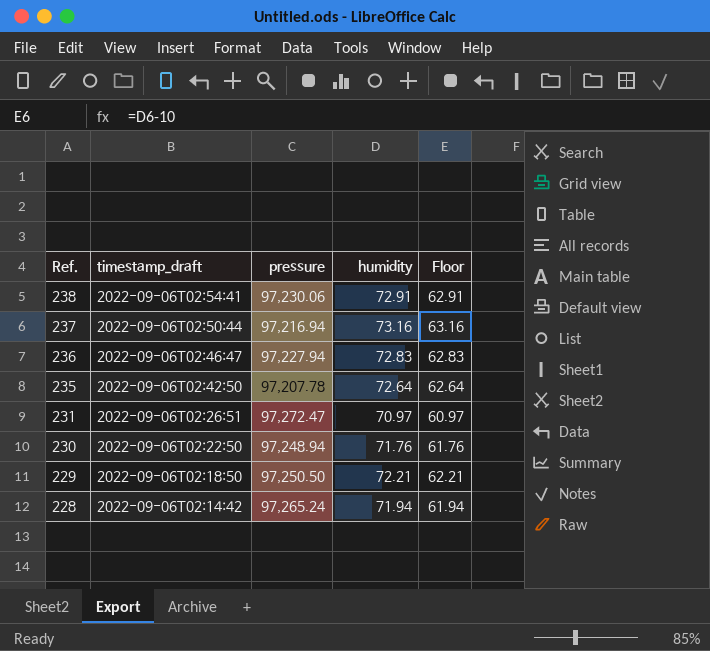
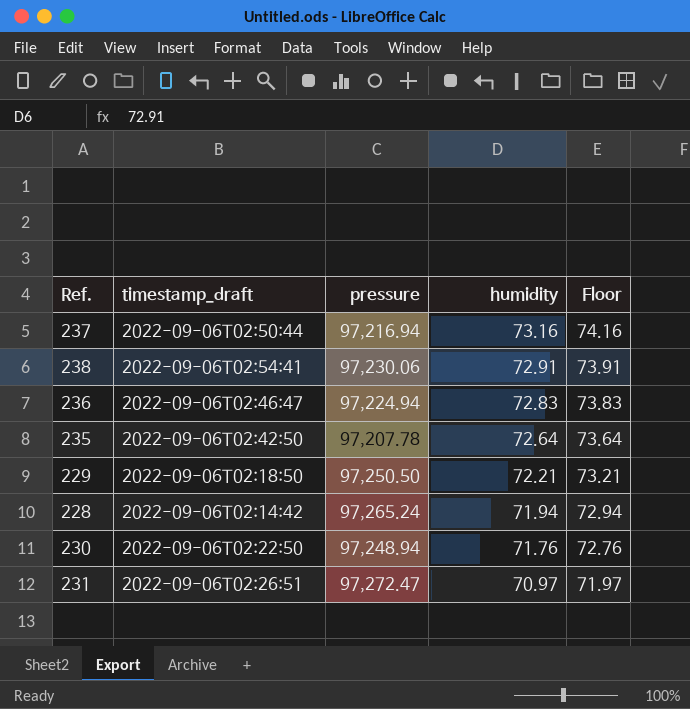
row order: Ref. descending -> humidity descending
column Floor | formula: [humidity] - 10 -> [humidity] + 1
236 | pressure: 97,227.94 -> 97,224.94

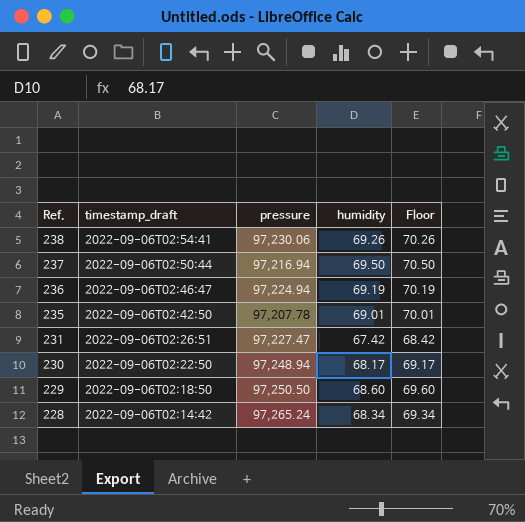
row order: humidity descending -> Ref. descending
238 | humidity: 72.91 -> 69.26
238 | Floor: 73.91 -> 70.26
237 | humidity: 73.16 -> 69.50
237 | Floor: 74.16 -> 70.50
236 | humidity: 72.83 -> 69.19
236 | Floor: 73.83 -> 70.19
235 | humidity: 72.64 -> 69.01
235 | Floor: 73.64 -> 70.01
231 | pressure: 97,272.47 -> 97,227.47
231 | humidity: 70.97 -> 67.42
231 | Floor: 71.97 -> 68.42
230 | humidity: 71.76 -> 68.17
230 | Floor: 72.76 -> 69.17
229 | humidity: 72.21 -> 68.60
229 | Floor: 73.21 -> 69.60
228 | humidity: 71.94 -> 68.34
228 | Floor: 72.94 -> 69.34

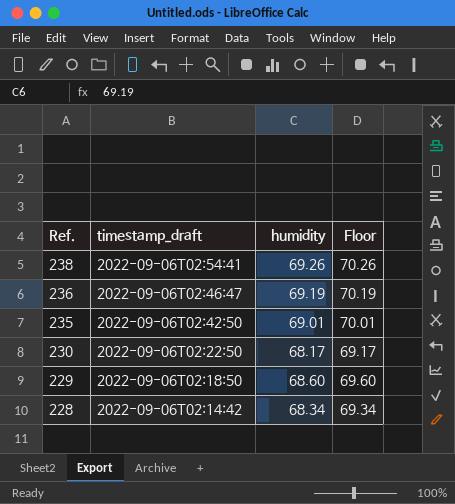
column pressure | position: 3 -> none
row 237: 2022-09-06T02:50:44 | 97,216.94 | 69.50 | 70.50 -> none
row 231: 2022-09-06T02:26:51 | 97,227.47 | 67.42 | 68.42 -> none

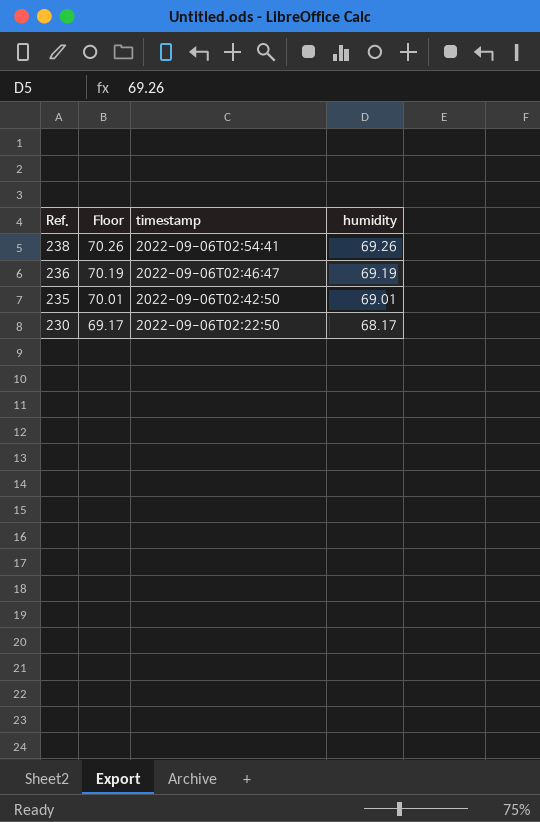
column Floor | position: 4 -> 2
column name: timestamp_draft -> timestamp
row 229: 2022-09-06T02:18:50 | 68.60 | 69.60 -> none
row 228: 2022-09-06T02:14:42 | 68.34 | 69.34 -> none

